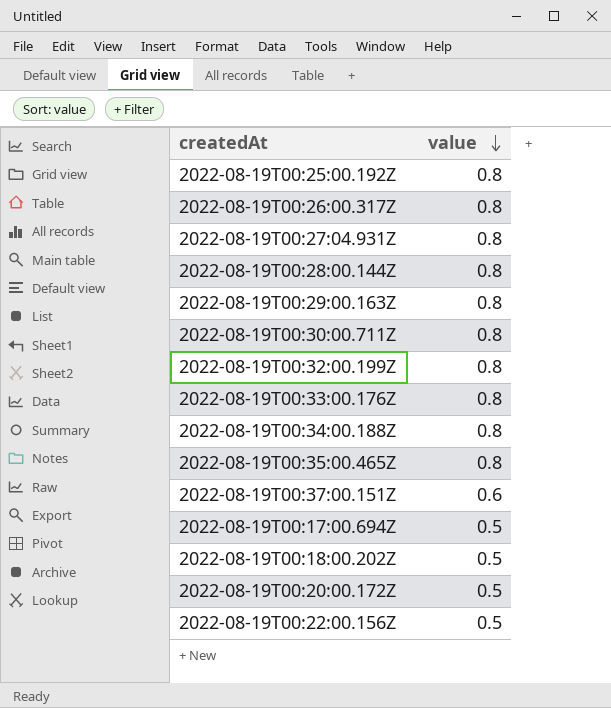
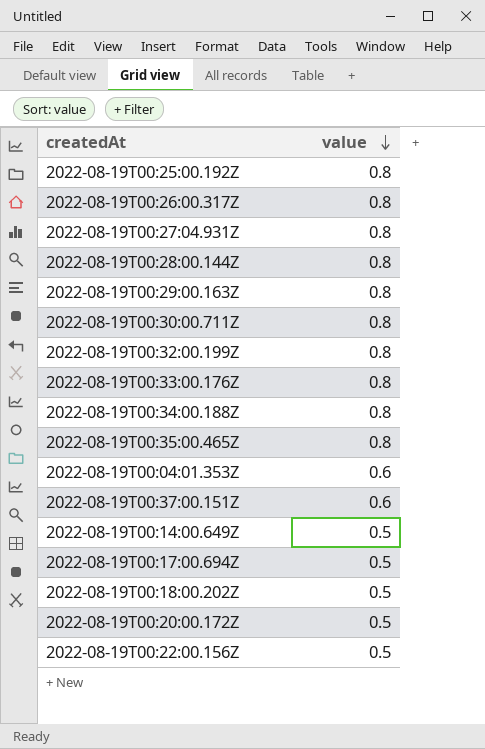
row 2022-08-19T00:04:01.353Z: none -> 0.6
row 2022-08-19T00:14:00.649Z: none -> 0.5

